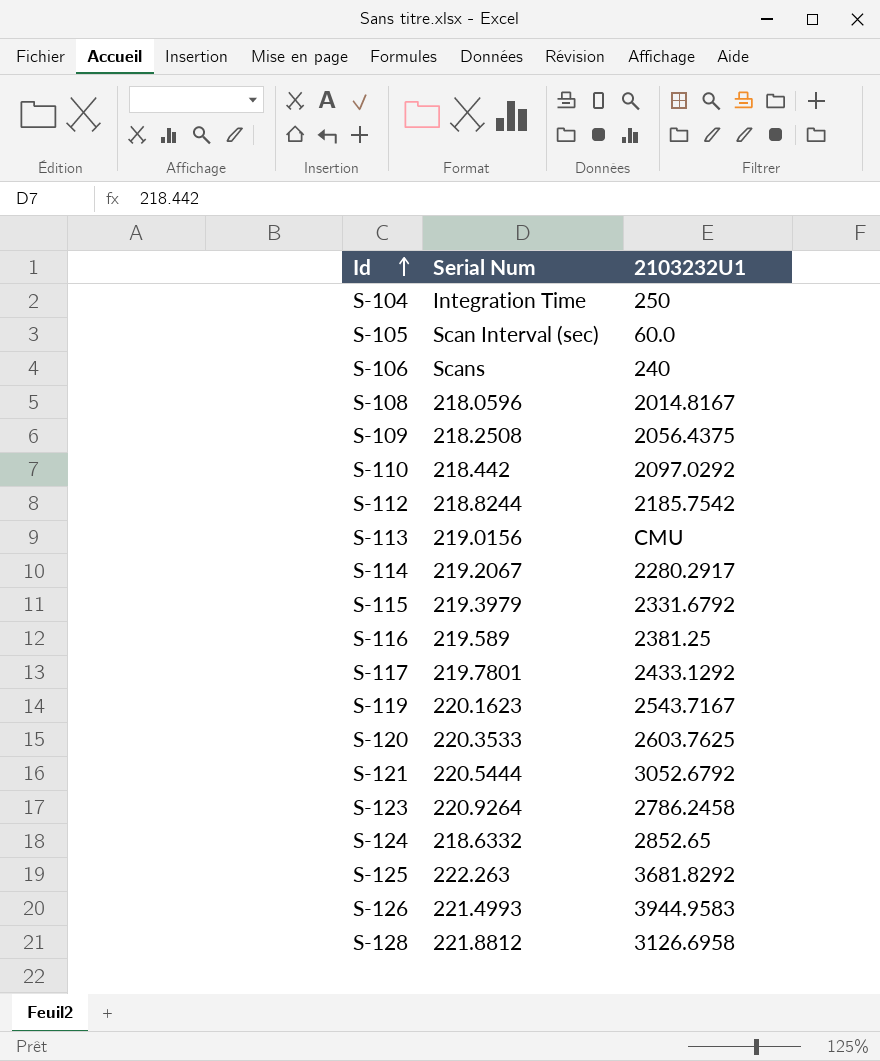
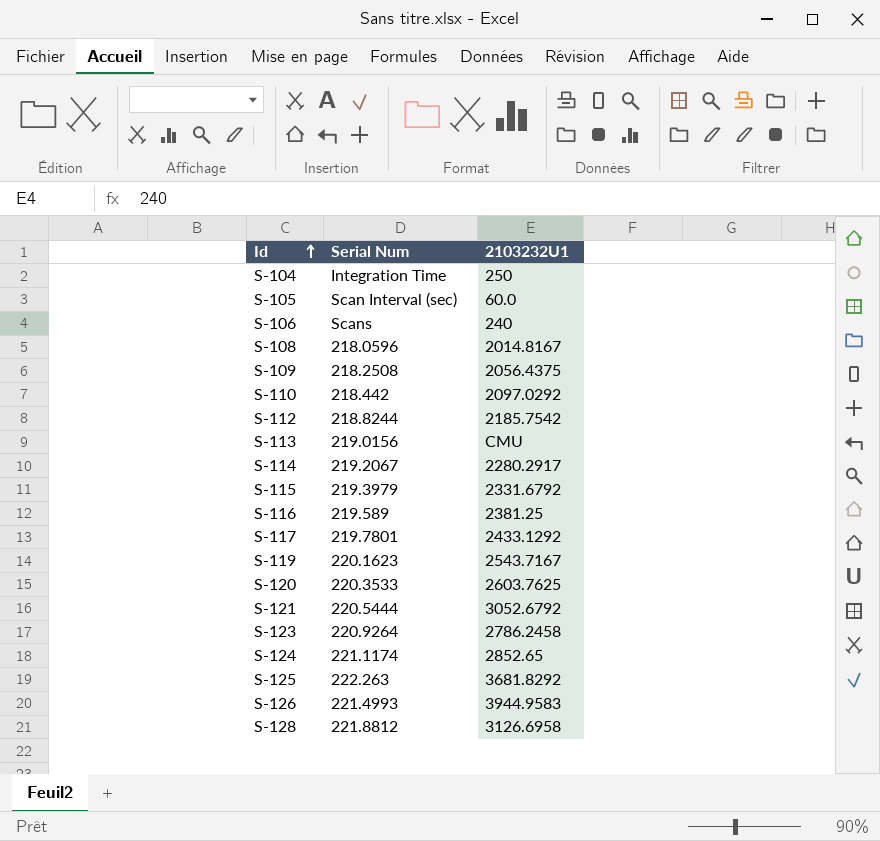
S-124 | Serial Num: 218.6332 -> 221.1174

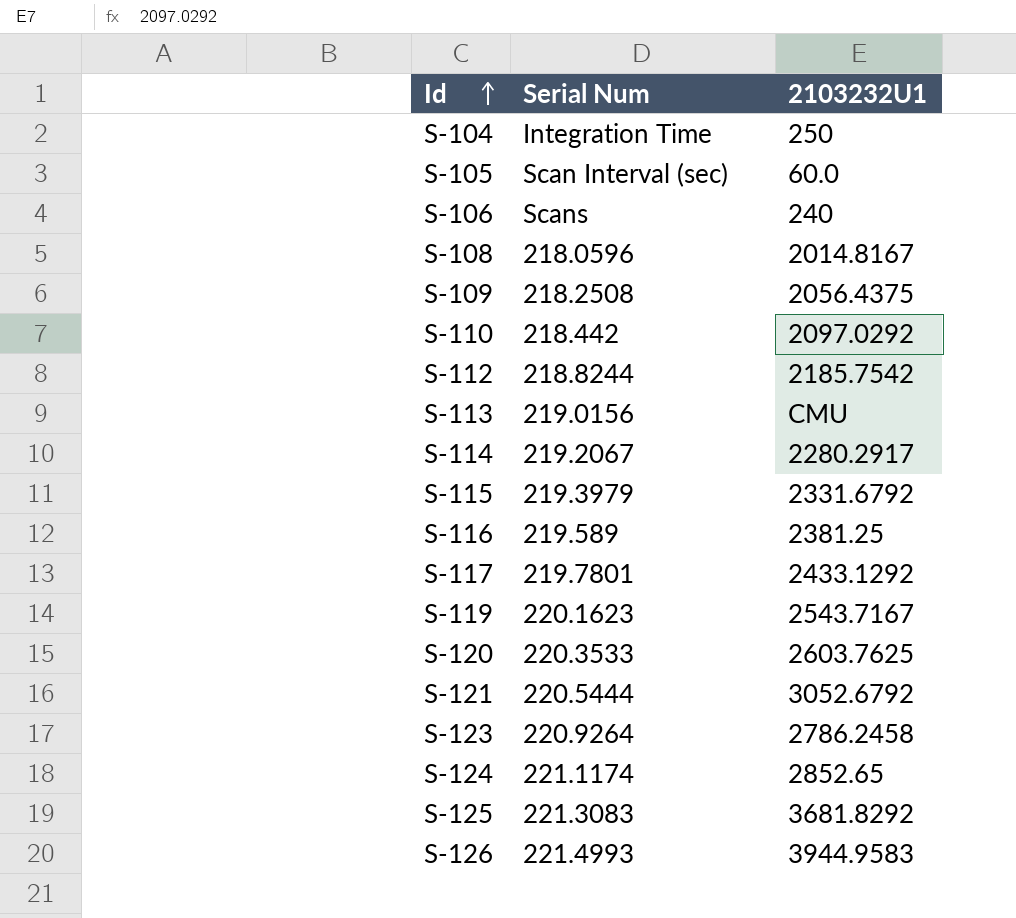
row S-128: 221.8812 | 3126.6958 -> none
S-125 | Serial Num: 222.263 -> 221.3083

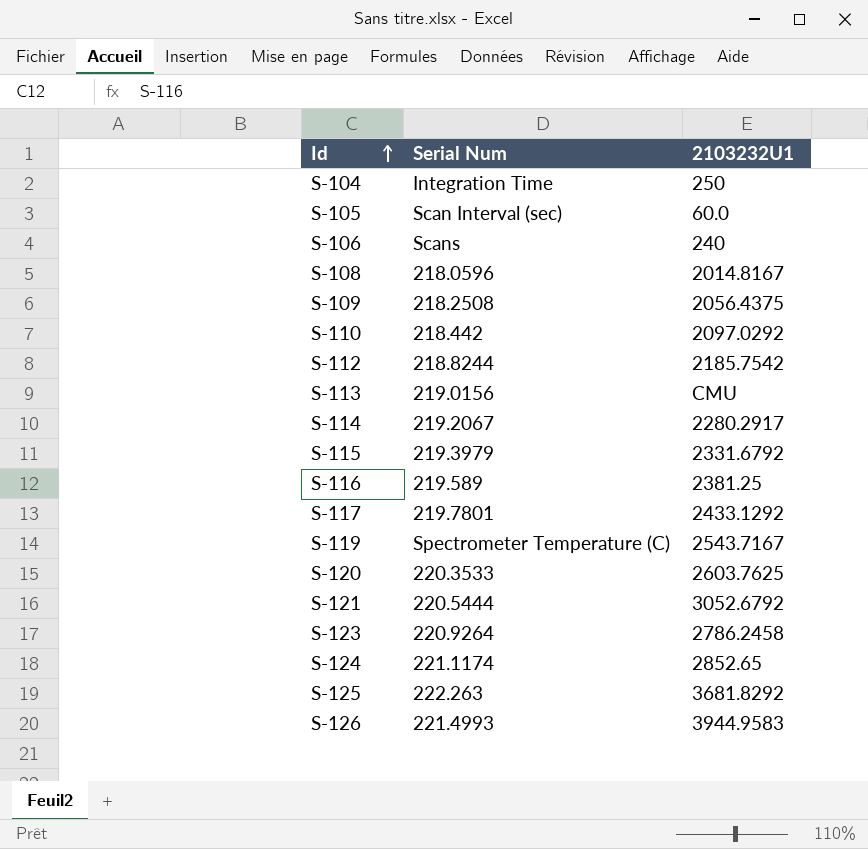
S-119 | Serial Num: 220.1623 -> Spectrometer Temperature (C)
S-125 | Serial Num: 221.3083 -> 222.263

